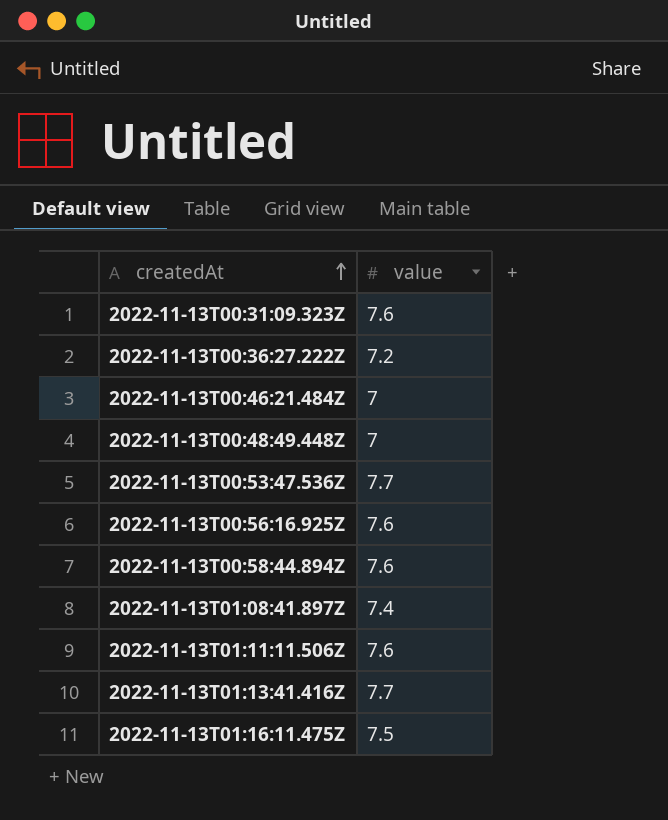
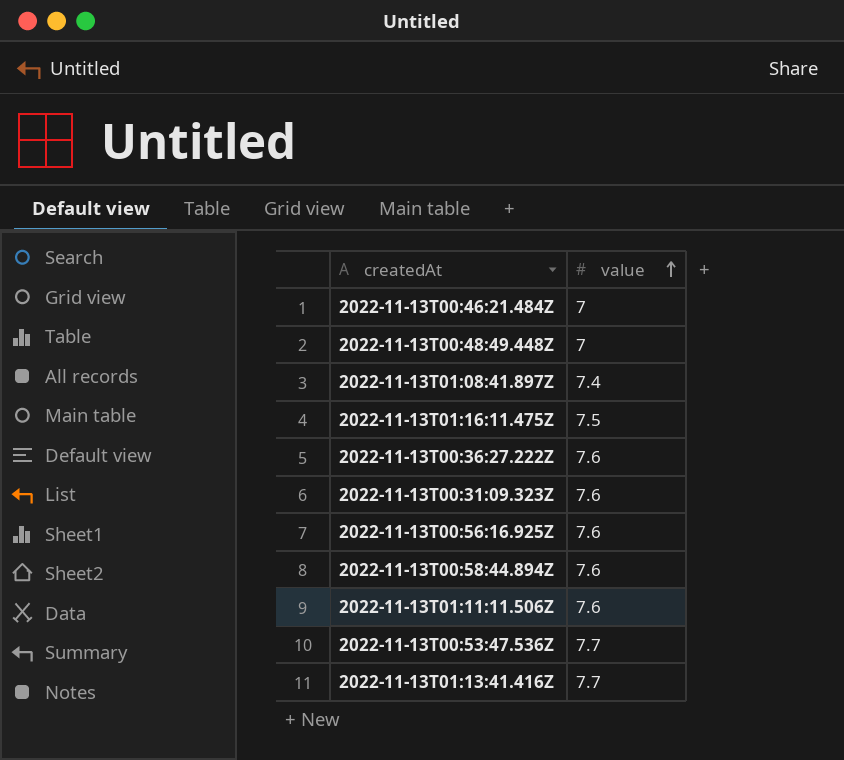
row order: createdAt ascending -> value ascending
2022-11-13T00:36:27.222Z | value: 7.2 -> 7.6

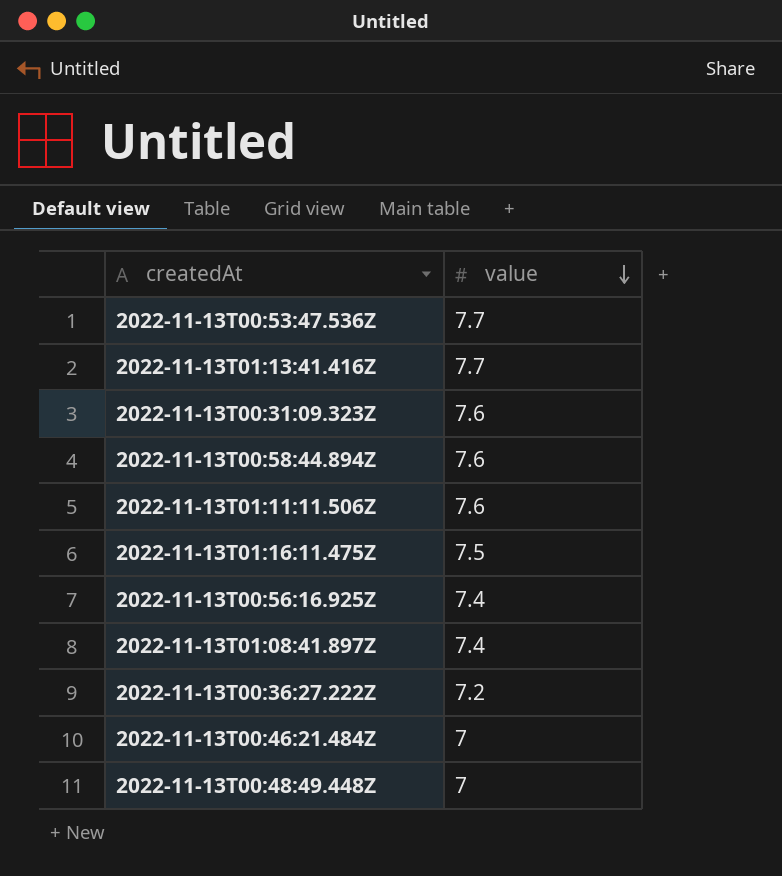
row order: value ascending -> value descending
2022-11-13T00:56:16.925Z | value: 7.6 -> 7.4
2022-11-13T00:36:27.222Z | value: 7.6 -> 7.2

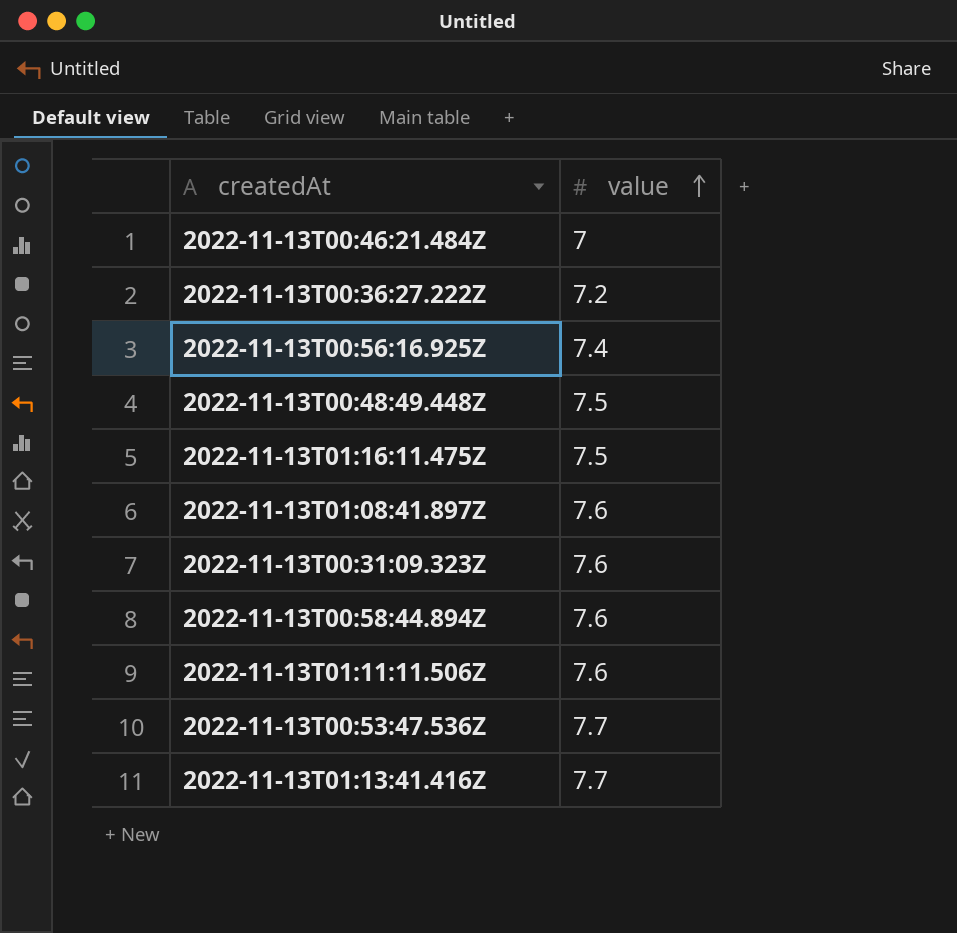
row order: value descending -> value ascending
2022-11-13T00:48:49.448Z | value: 7 -> 7.5
2022-11-13T01:08:41.897Z | value: 7.4 -> 7.6

